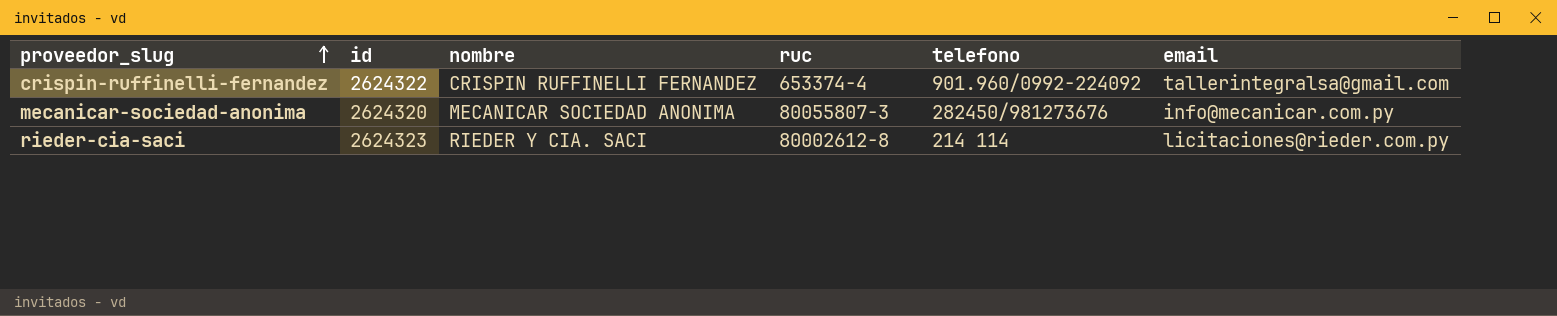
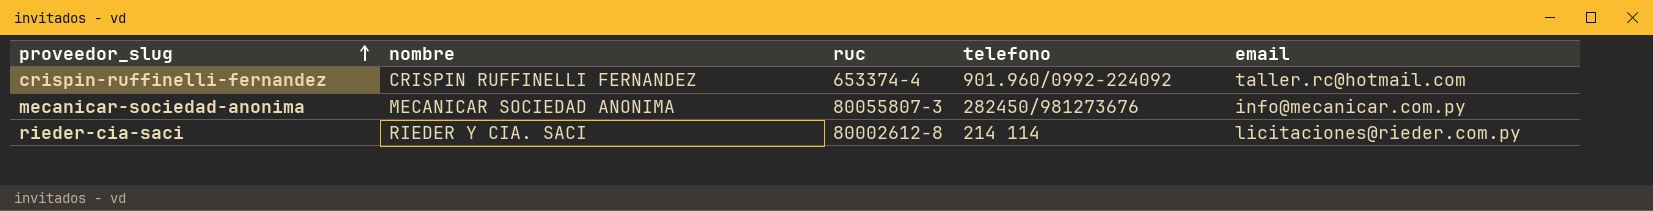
column id | position: 2 -> none
crispin-ruffinelli-fernandez | email: tallerintegralsa@gmail.com -> taller.rc@hotmail.com

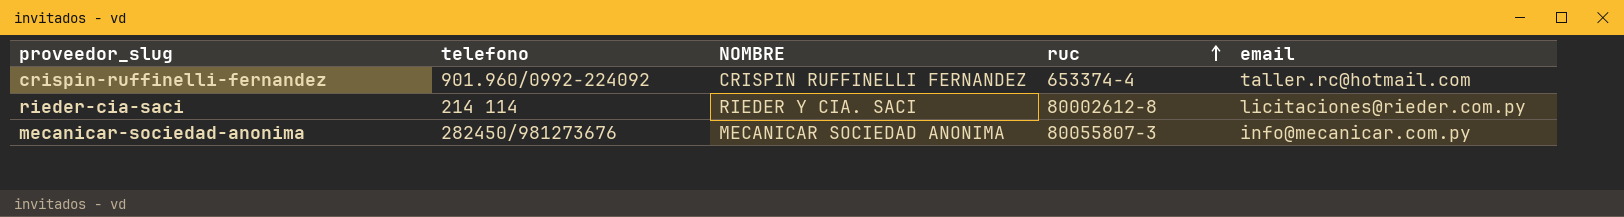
row order: proveedor_slug ascending -> ruc ascending
column telefono | position: 4 -> 2
column name: nombre -> NOMBRE

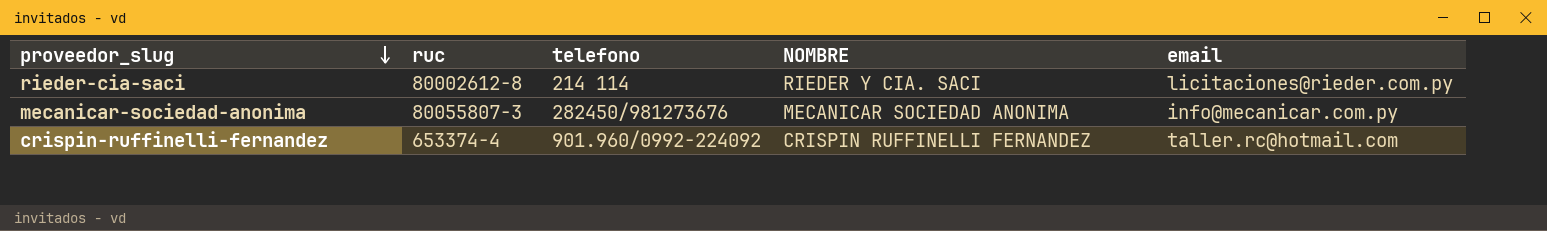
row order: ruc ascending -> proveedor_slug descending
column ruc | position: 4 -> 2

